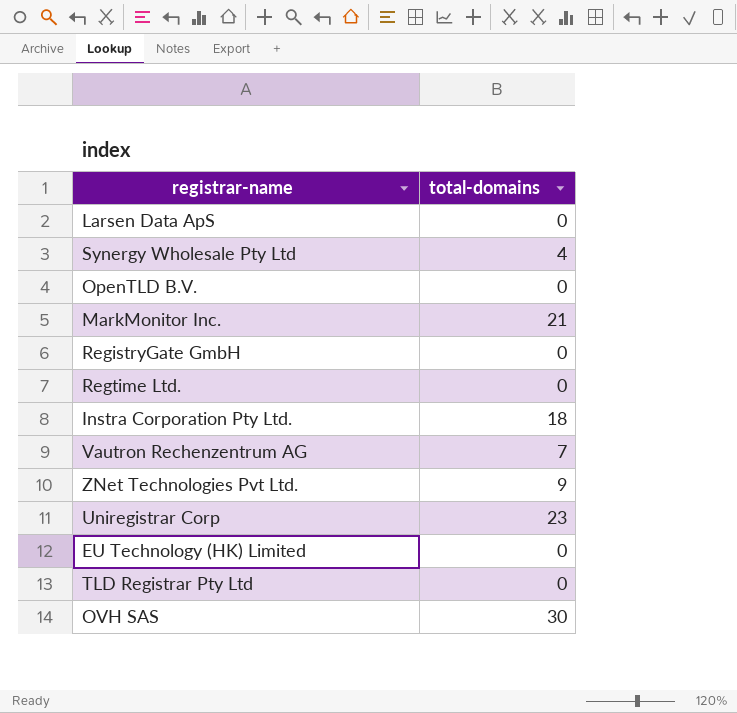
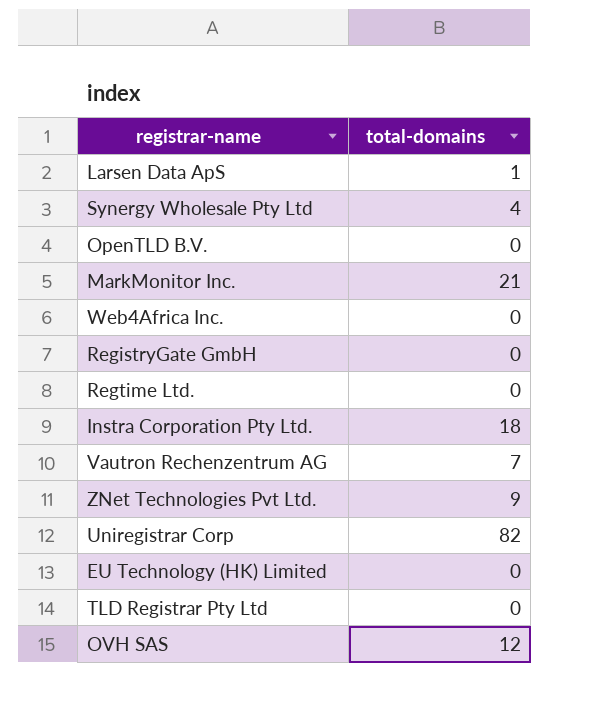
Larsen Data ApS | total-domains: 0 -> 1
row Web4Africa Inc.: none -> 0
Uniregistrar Corp | total-domains: 23 -> 82
OVH SAS | total-domains: 30 -> 12

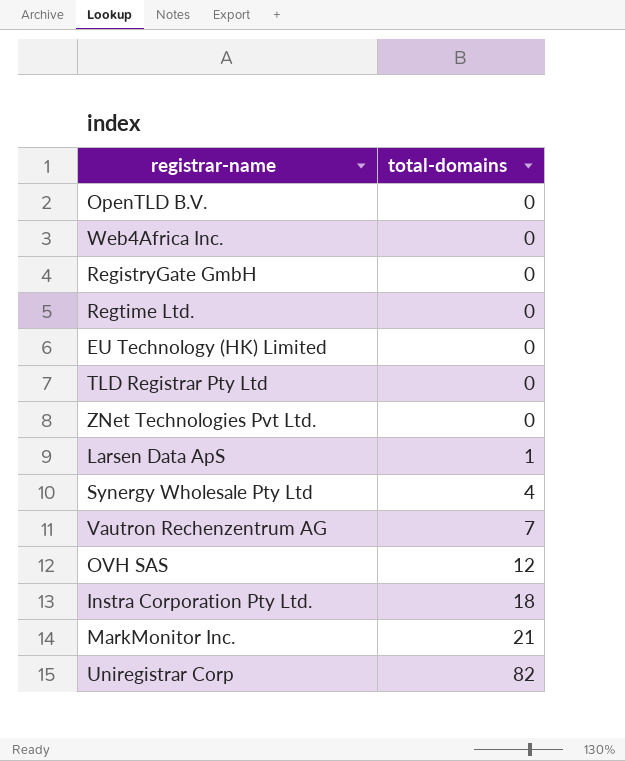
row order: none -> total-domains ascending
ZNet Technologies Pvt Ltd. | total-domains: 9 -> 0

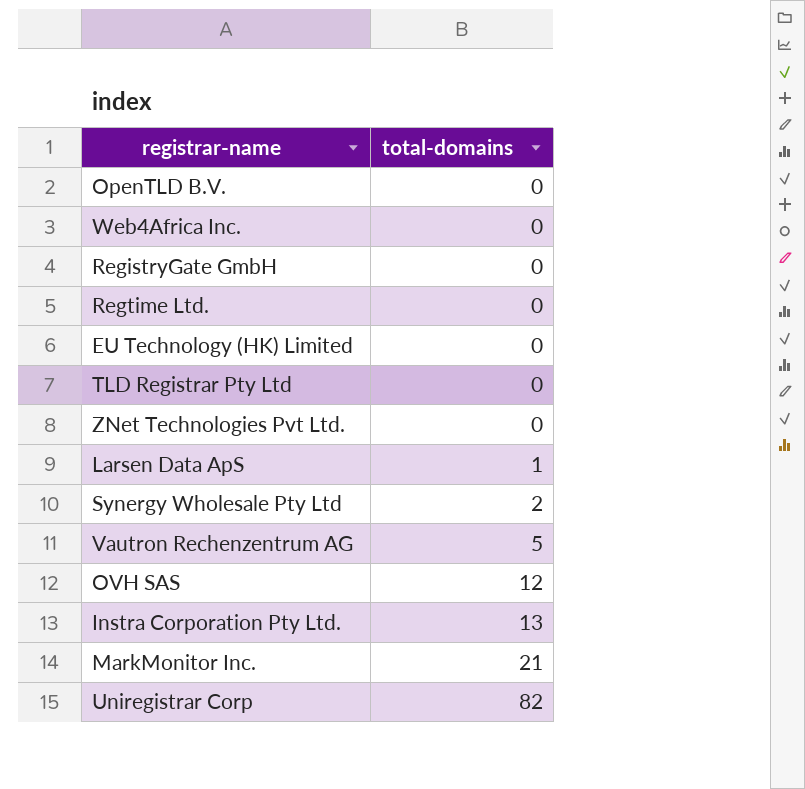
Synergy Wholesale Pty Ltd | total-domains: 4 -> 2
Vautron Rechenzentrum AG | total-domains: 7 -> 5
Instra Corporation Pty Ltd. | total-domains: 18 -> 13

